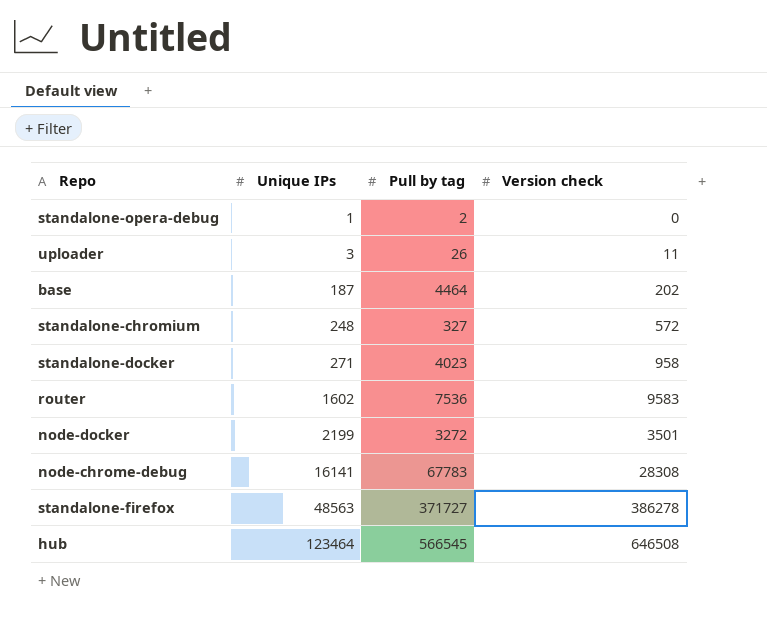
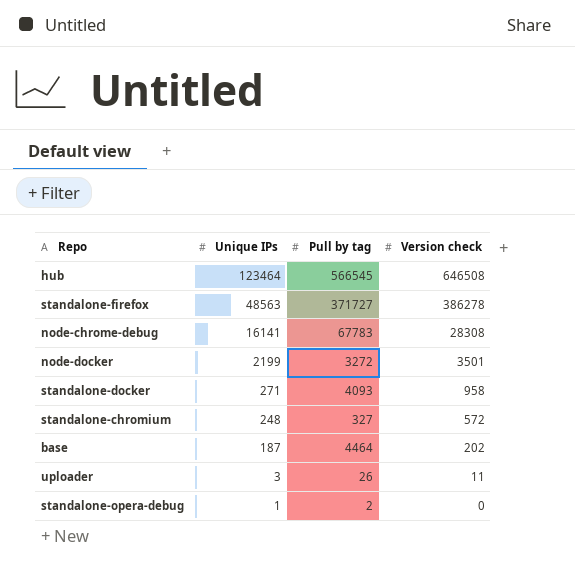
row order: Unique IPs ascending -> Unique IPs descending
row router: 1602 | 7536 | 9583 -> none
standalone-docker | Pull by tag: 4023 -> 4093

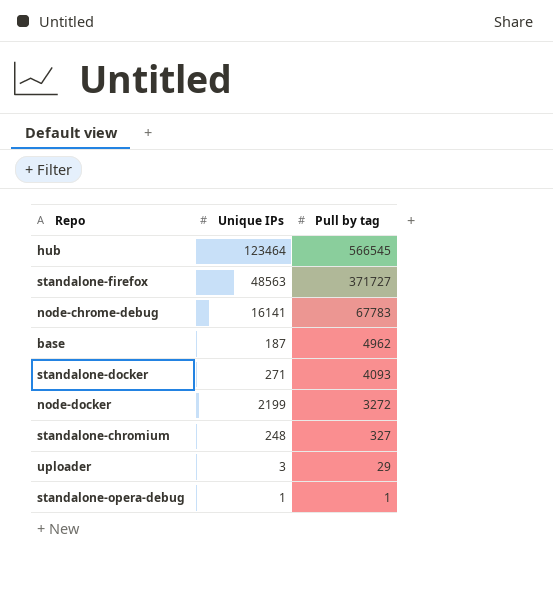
row order: Unique IPs descending -> Pull by tag descending
column Version check | position: 4 -> none
base | Pull by tag: 4464 -> 4962
uploader | Pull by tag: 26 -> 29
standalone-opera-debug | Pull by tag: 2 -> 1

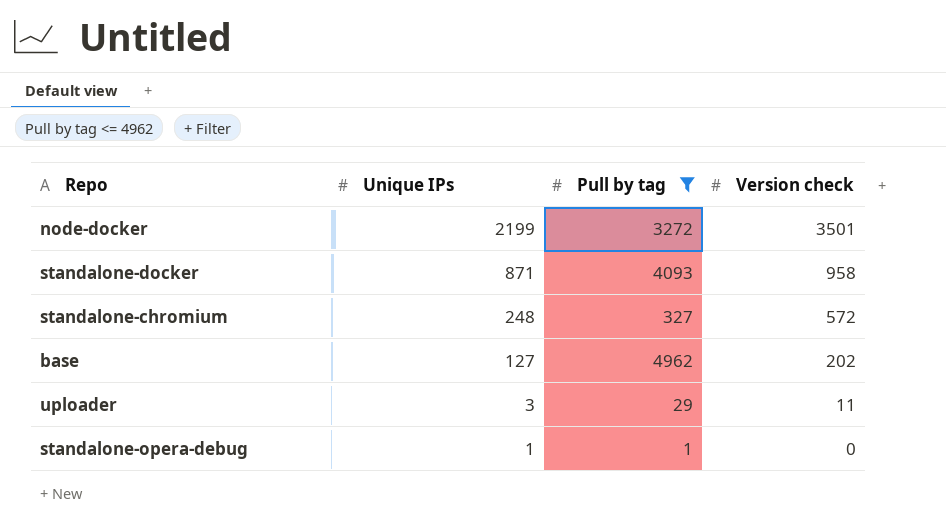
filter: none -> Pull by tag <= 4962
row order: Pull by tag descending -> Unique IPs descending
column Version check | position: none -> 4
standalone-docker | Unique IPs: 271 -> 871
base | Unique IPs: 187 -> 127

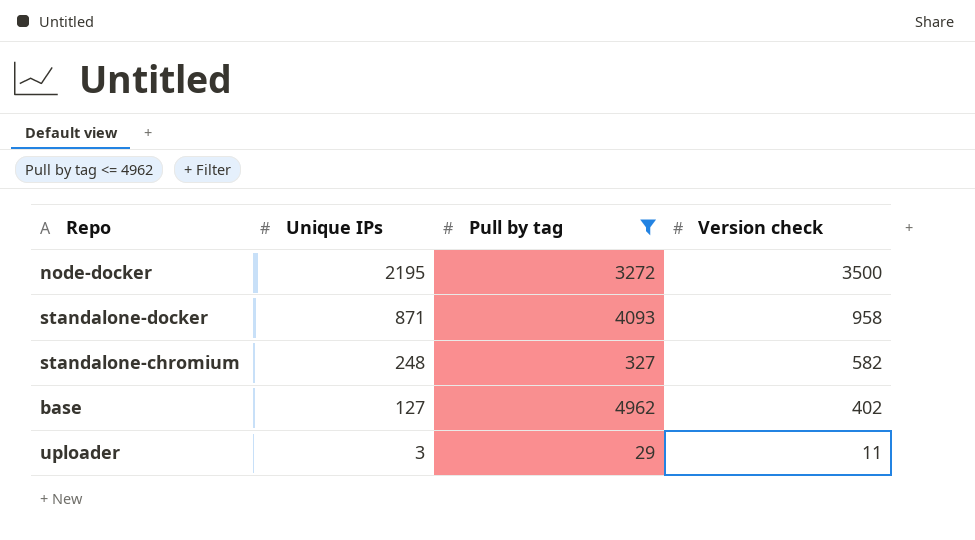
row standalone-opera-debug: 1 | 1 | 0 -> none
node-docker | Unique IPs: 2199 -> 2195
node-docker | Version check: 3501 -> 3500
standalone-chromium | Version check: 572 -> 582
base | Version check: 202 -> 402

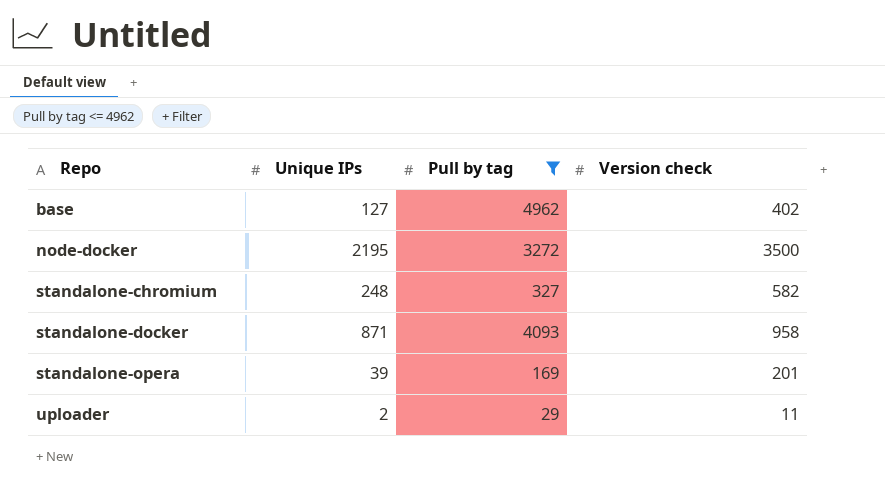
row order: Unique IPs descending -> Repo ascending
row standalone-opera: none -> 39 | 169 | 201
uploader | Unique IPs: 3 -> 2

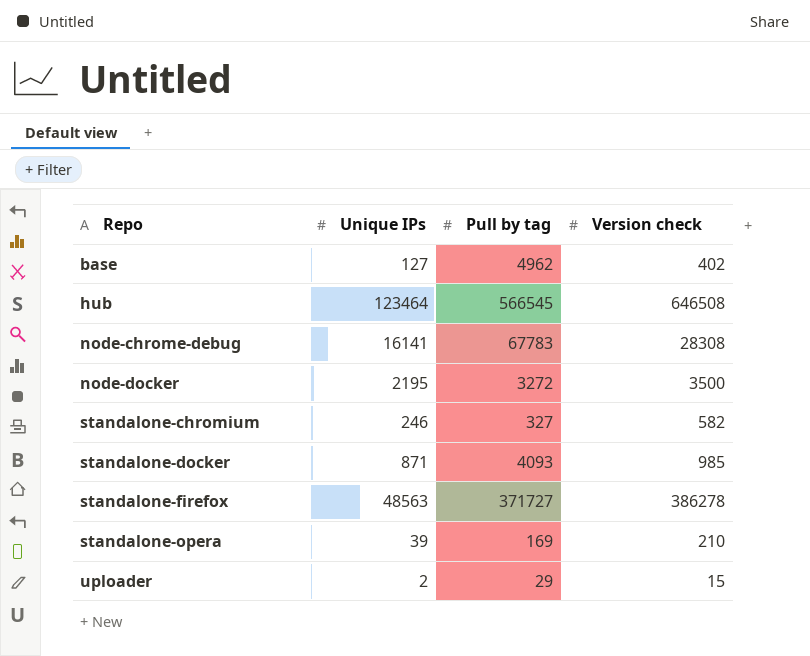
filter: Pull by tag <= 4962 -> none
standalone-chromium | Unique IPs: 248 -> 246
standalone-docker | Version check: 958 -> 985
standalone-opera | Version check: 201 -> 210
uploader | Version check: 11 -> 15

